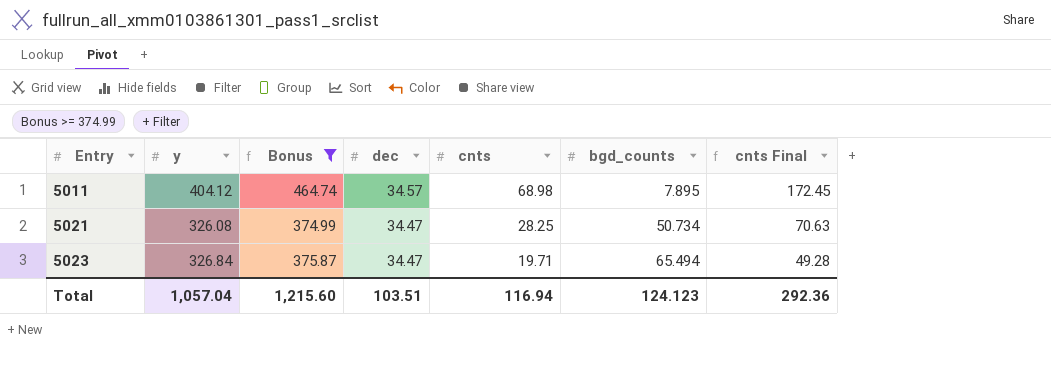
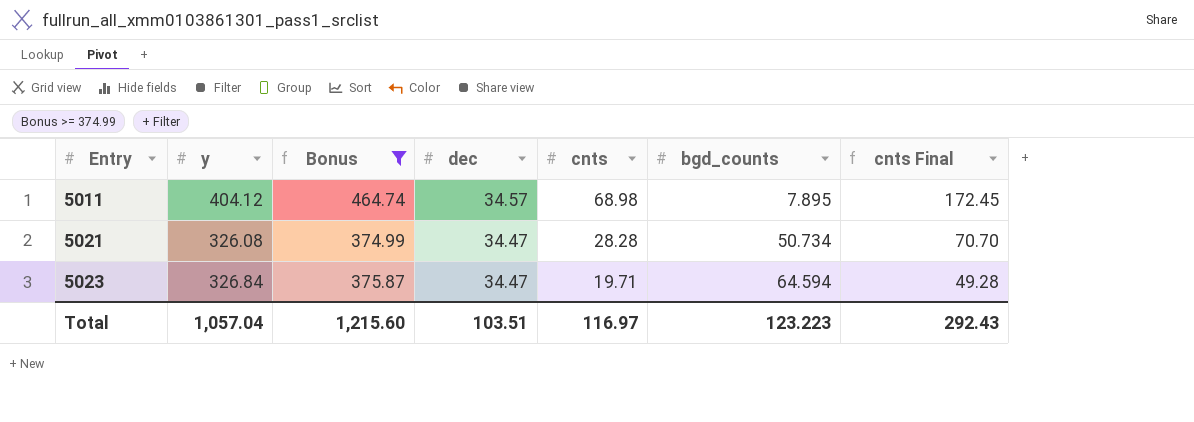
5021 | cnts: 28.25 -> 28.28
5021 | cnts Final: 70.63 -> 70.70
5023 | bgd_counts: 65.494 -> 64.594
Total | cnts: 116.94 -> 116.97
Total | bgd_counts: 124.123 -> 123.223
Total | cnts Final: 292.36 -> 292.43

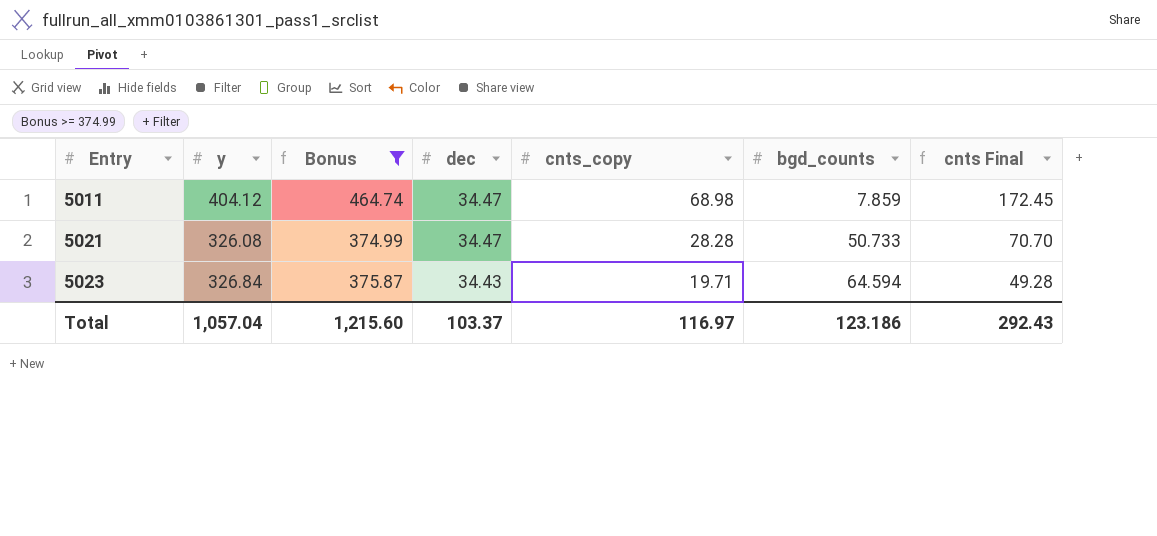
column name: cnts -> cnts_copy
5011 | dec: 34.57 -> 34.47
5011 | bgd_counts: 7.895 -> 7.859
5021 | bgd_counts: 50.734 -> 50.733
5023 | dec: 34.47 -> 34.43
Total | dec: 103.51 -> 103.37
Total | bgd_counts: 123.223 -> 123.186

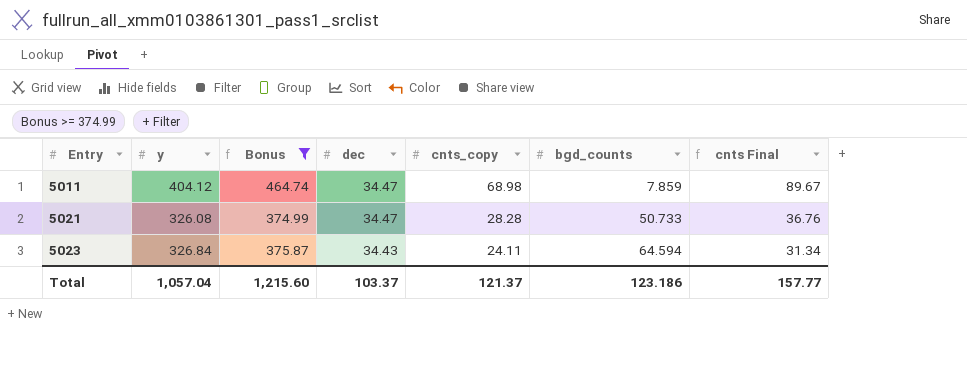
column cnts Final | formula: [cnts_copy] * 2.5 -> [cnts_copy] * 1.3
5023 | cnts_copy: 19.71 -> 24.11
Total | cnts_copy: 116.97 -> 121.37
Total | cnts Final: 292.43 -> 157.77

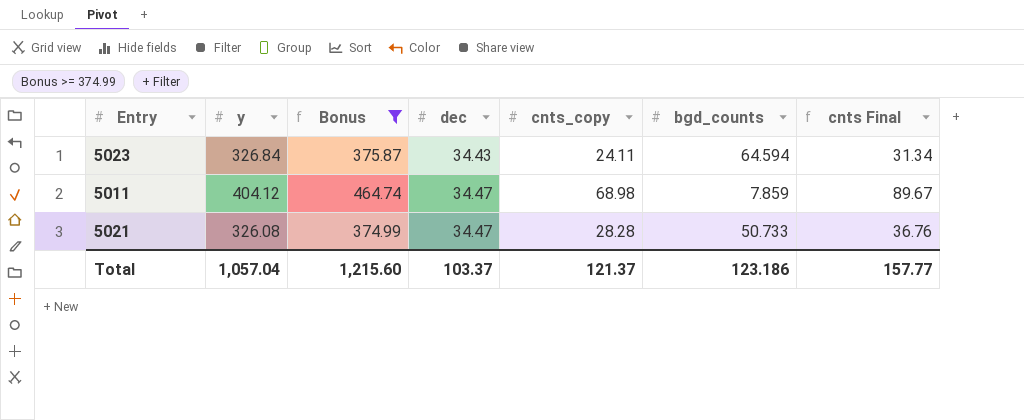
row order: Entry ascending -> dec ascending

